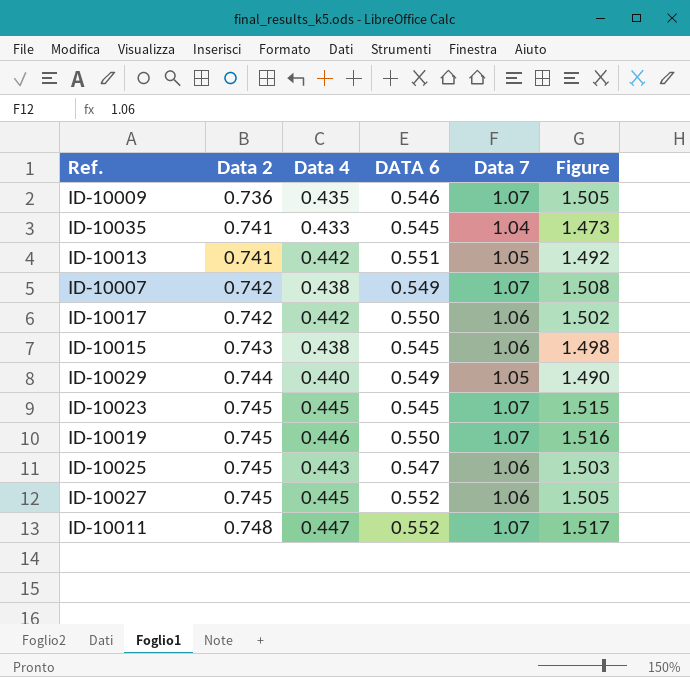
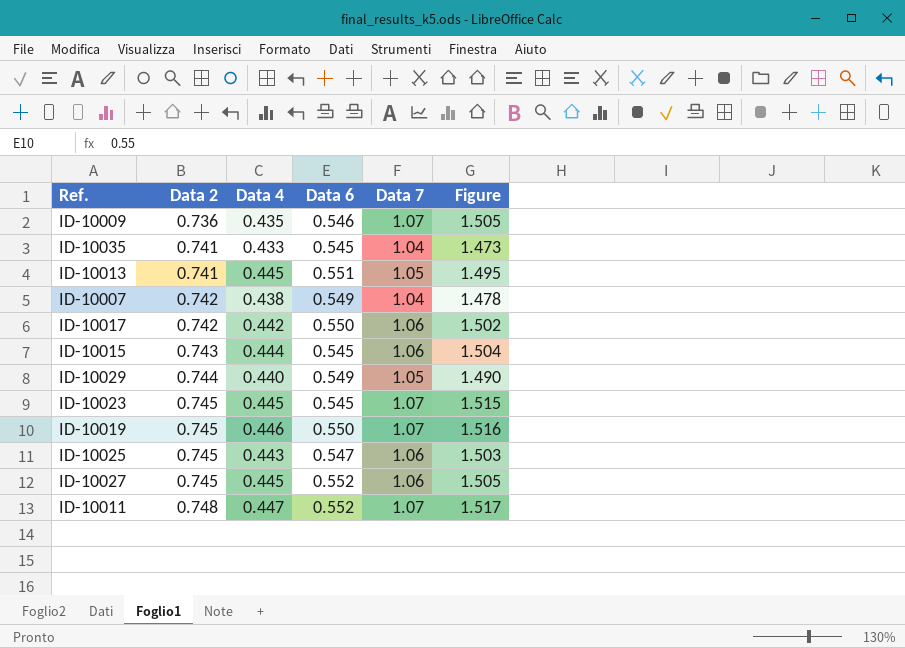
column name: DATA 6 -> Data 6
ID-10013 | Data 4: 0.442 -> 0.445
ID-10013 | Figure: 1.492 -> 1.495
ID-10007 | Data 7: 1.07 -> 1.04
ID-10007 | Figure: 1.508 -> 1.478
ID-10015 | Data 4: 0.438 -> 0.444
ID-10015 | Figure: 1.498 -> 1.504

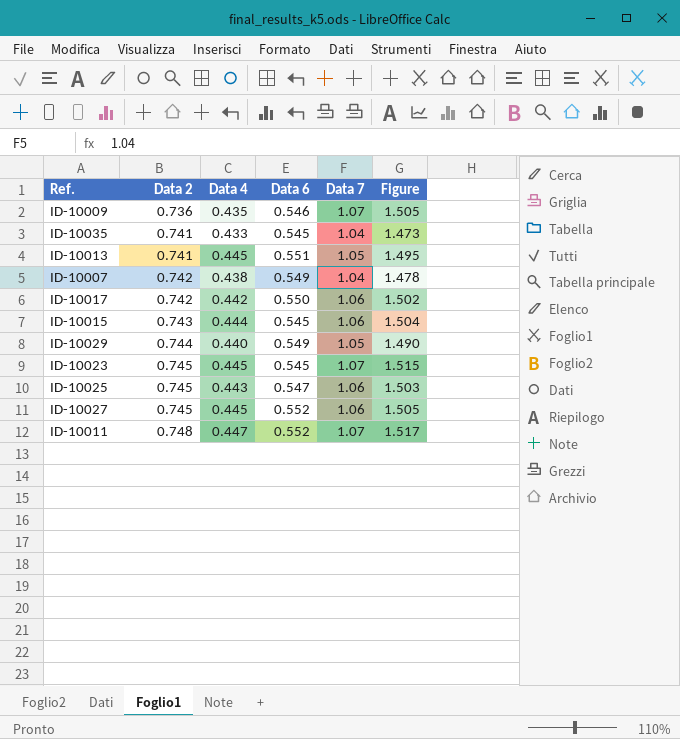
row ID-10019: 0.745 | 0.446 | 0.550 | 1.07 | 1.516 -> none

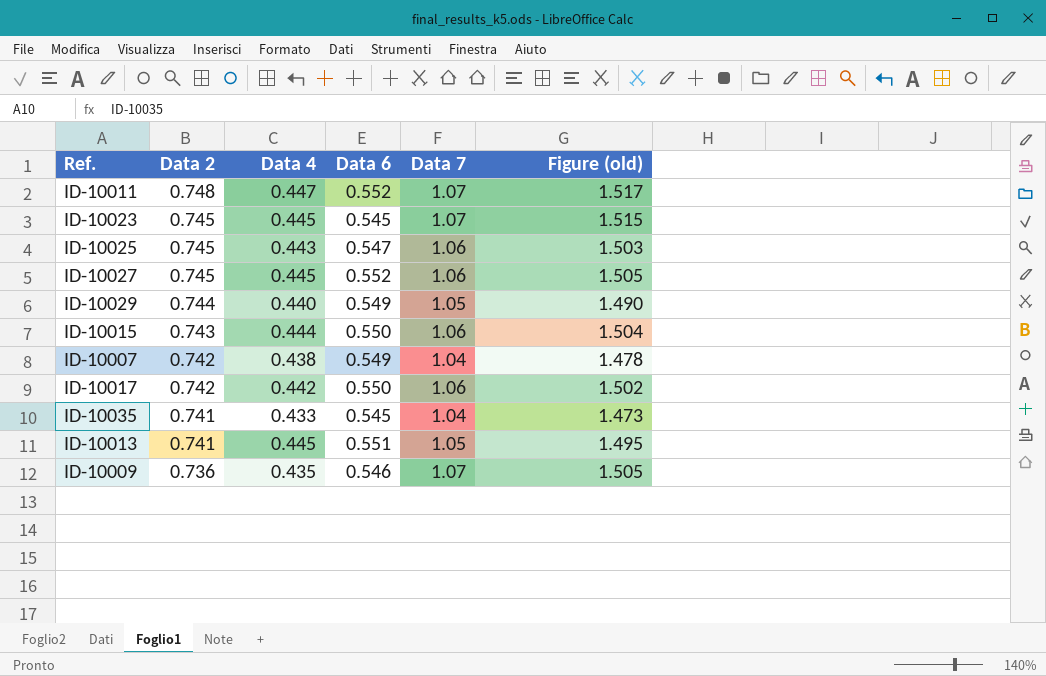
row order: Data 2 ascending -> Data 2 descending
column name: Figure -> Figure (old)
ID-10015 | Data 6: 0.545 -> 0.550

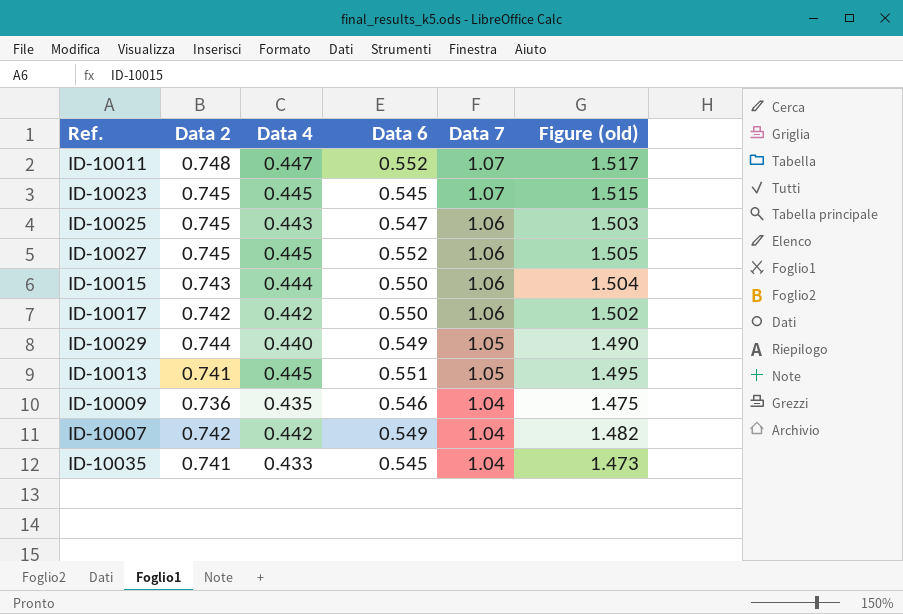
row order: Data 2 descending -> Data 7 descending
ID-10009 | Data 7: 1.07 -> 1.04
ID-10009 | Figure (old): 1.505 -> 1.475
ID-10007 | Data 4: 0.438 -> 0.442
ID-10007 | Figure (old): 1.478 -> 1.482

